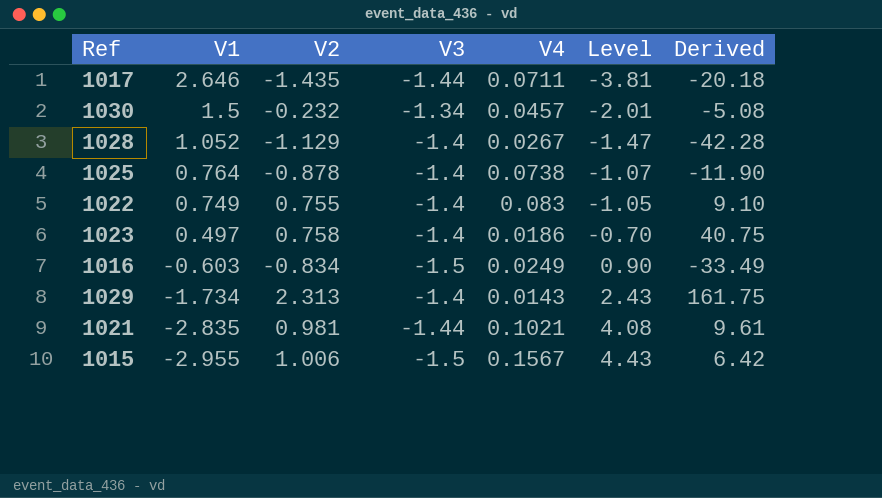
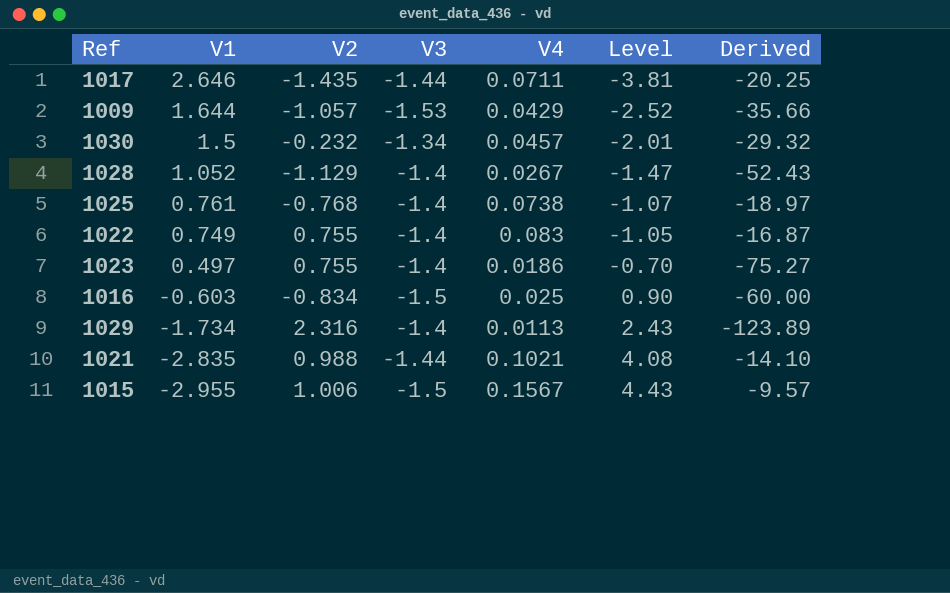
column Derived | formula: [V2] / [V4] -> [V3] / [V4]
row 1009: none -> 1.644 | -1.057 | -1.53 | 0.0429 | -2.52 | -35.66
1025 | V1: 0.764 -> 0.761
1025 | V2: -0.878 -> -0.768
1023 | V2: 0.758 -> 0.755
1016 | V4: 0.0249 -> 0.025
1029 | V2: 2.313 -> 2.316
1029 | V4: 0.0143 -> 0.0113
1021 | V2: 0.981 -> 0.988

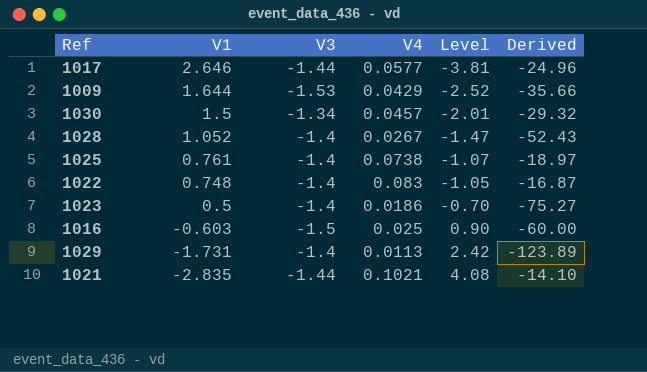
column V2 | position: 3 -> none
row 1015: -2.955 | 1.006 | -1.5 | 0.1567 | 4.43 | -9.57 -> none
1017 | V4: 0.0711 -> 0.0577
1017 | Derived: -20.25 -> -24.96
1022 | V1: 0.749 -> 0.748
1023 | V1: 0.497 -> 0.5
1029 | V1: -1.734 -> -1.731
1029 | Level: 2.43 -> 2.42

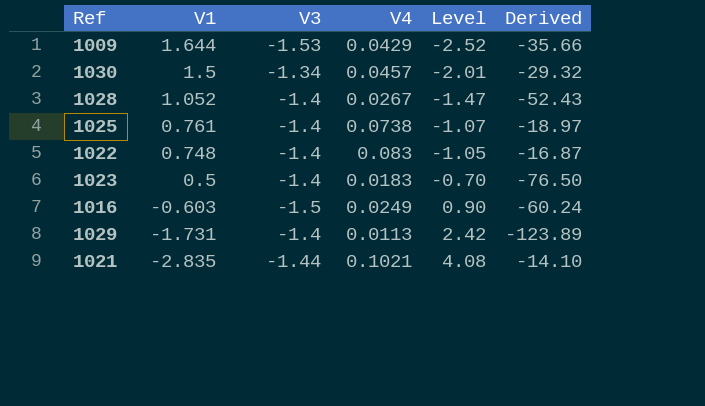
row 1017: 2.646 | -1.44 | 0.0577 | -3.81 | -24.96 -> none
1023 | V4: 0.0186 -> 0.0183
1023 | Derived: -75.27 -> -76.50
1016 | V4: 0.025 -> 0.0249
1016 | Derived: -60.00 -> -60.24

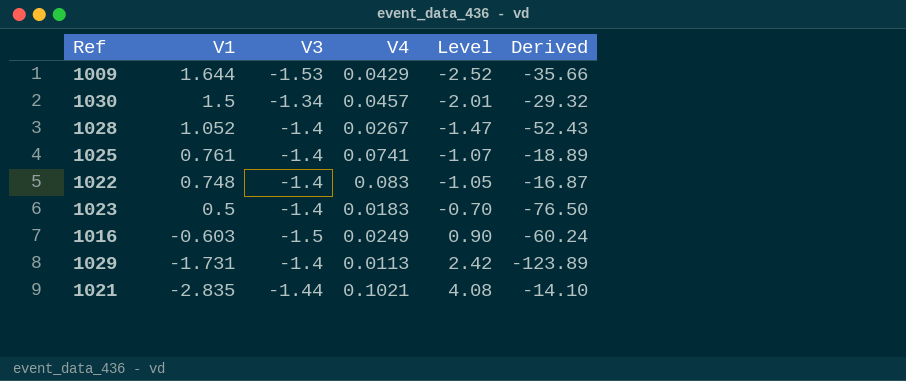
1025 | V4: 0.0738 -> 0.0741
1025 | Derived: -18.97 -> -18.89

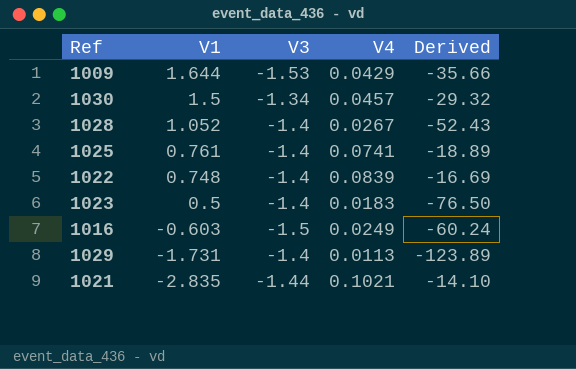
column Level | formula: [V1] * [V3] -> none
1022 | V4: 0.083 -> 0.0839
1022 | Derived: -16.87 -> -16.69

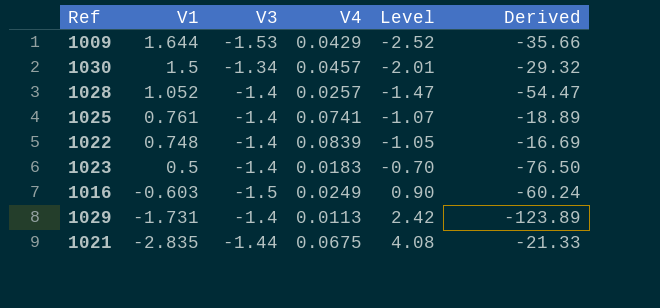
column Level | formula: none -> [V1] * [V3]
1028 | V4: 0.0267 -> 0.0257
1028 | Derived: -52.43 -> -54.47
1021 | V4: 0.1021 -> 0.0675
1021 | Derived: -14.10 -> -21.33

